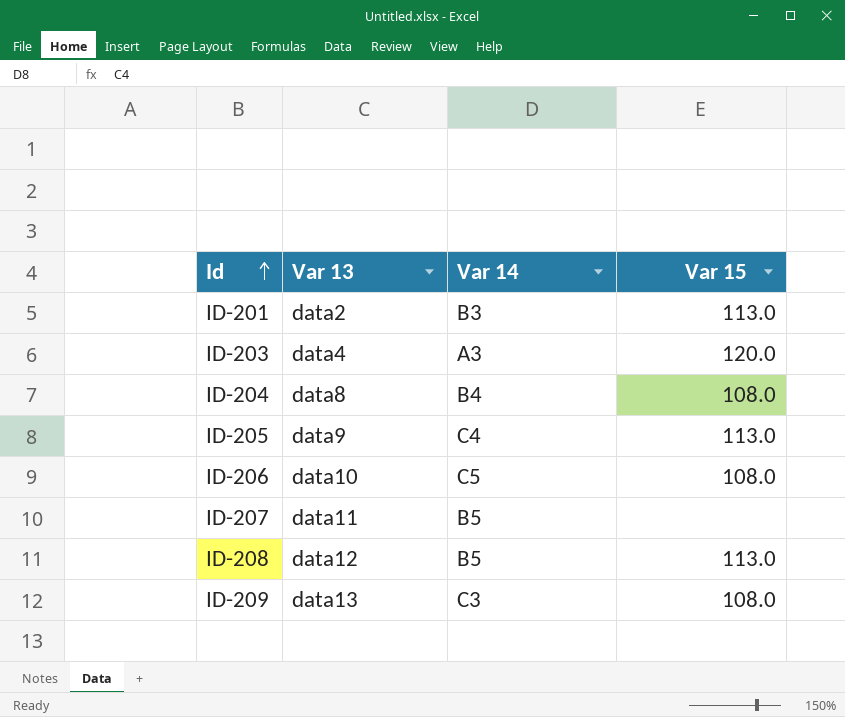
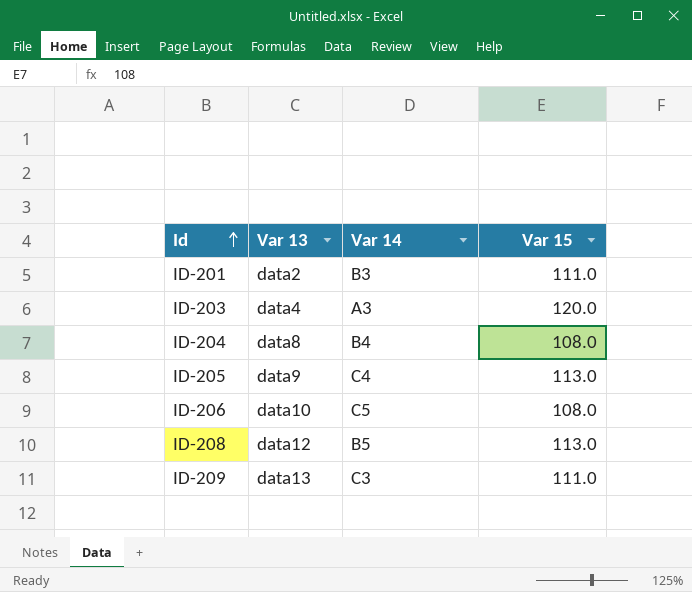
row ID-207: data11 | B5 | none -> none
ID-201 | Var 15: 113.0 -> 111.0
ID-209 | Var 15: 108.0 -> 111.0

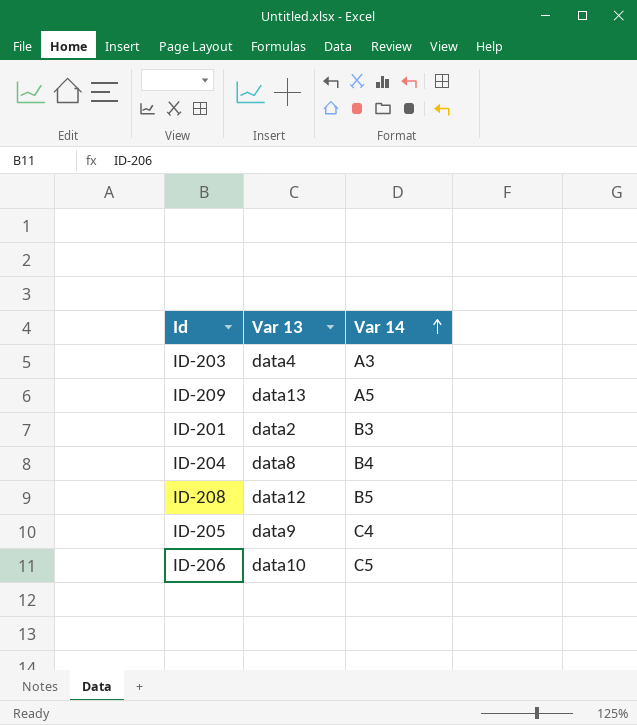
row order: Id ascending -> Var 14 ascending
column Var 15 | position: 4 -> none
ID-209 | Var 14: C3 -> A5

